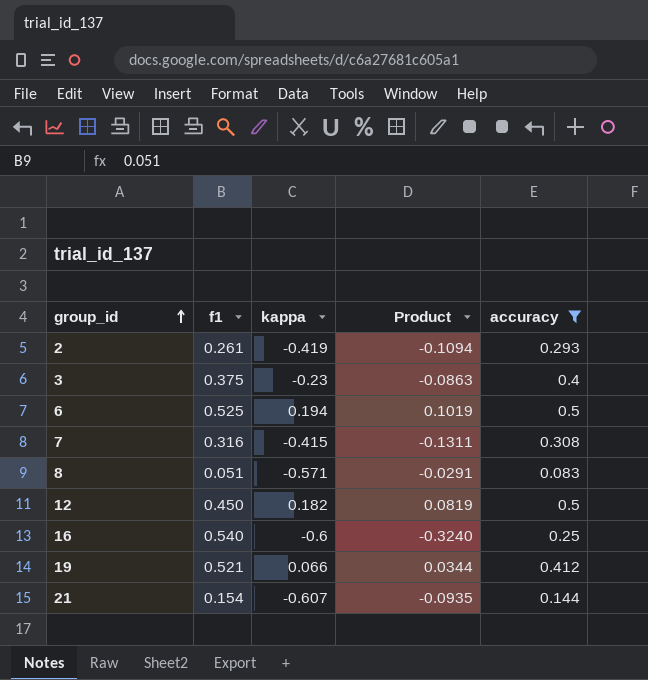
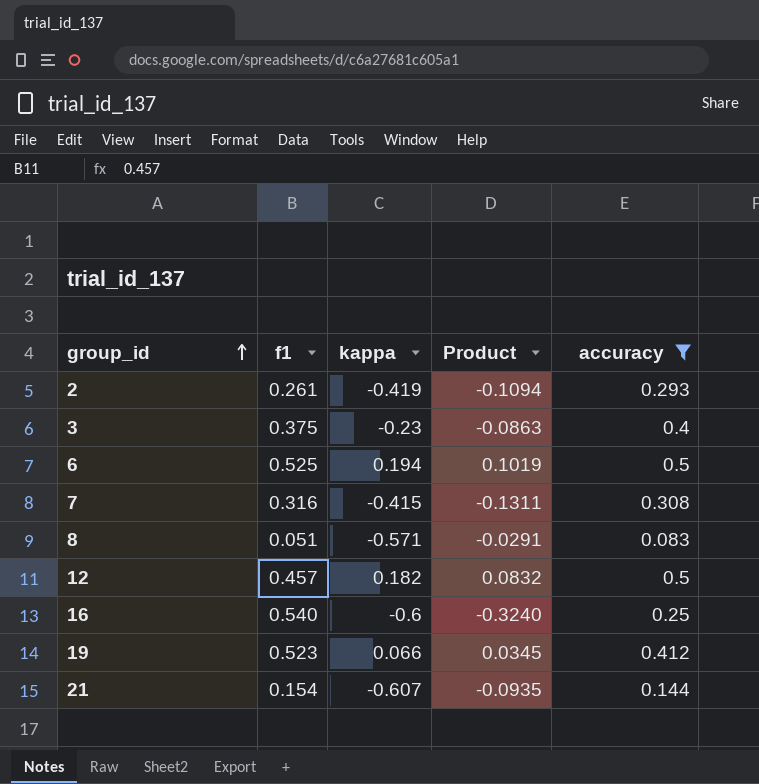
12 | f1: 0.450 -> 0.457
12 | Product: 0.0819 -> 0.0832
19 | f1: 0.521 -> 0.523
19 | Product: 0.0344 -> 0.0345

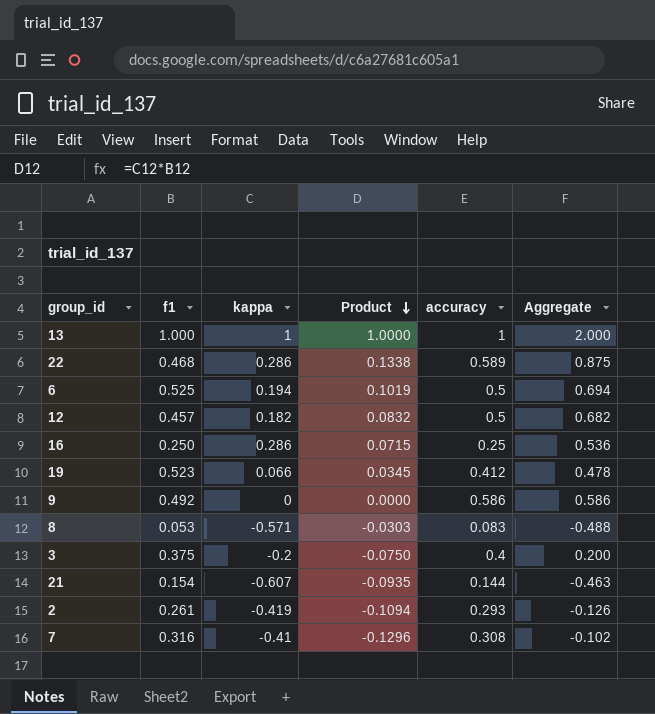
filter: accuracy <= 0.5 -> none
row order: group_id ascending -> Product descending
column Aggregate | formula: none -> [kappa] + [accuracy]
16 | f1: 0.540 -> 0.250
16 | kappa: -0.6 -> 0.286
16 | Product: -0.3240 -> 0.0715
8 | f1: 0.051 -> 0.053
8 | Product: -0.0291 -> -0.0303
3 | kappa: -0.23 -> -0.2
3 | Product: -0.0863 -> -0.0750
7 | kappa: -0.415 -> -0.41
7 | Product: -0.1311 -> -0.1296

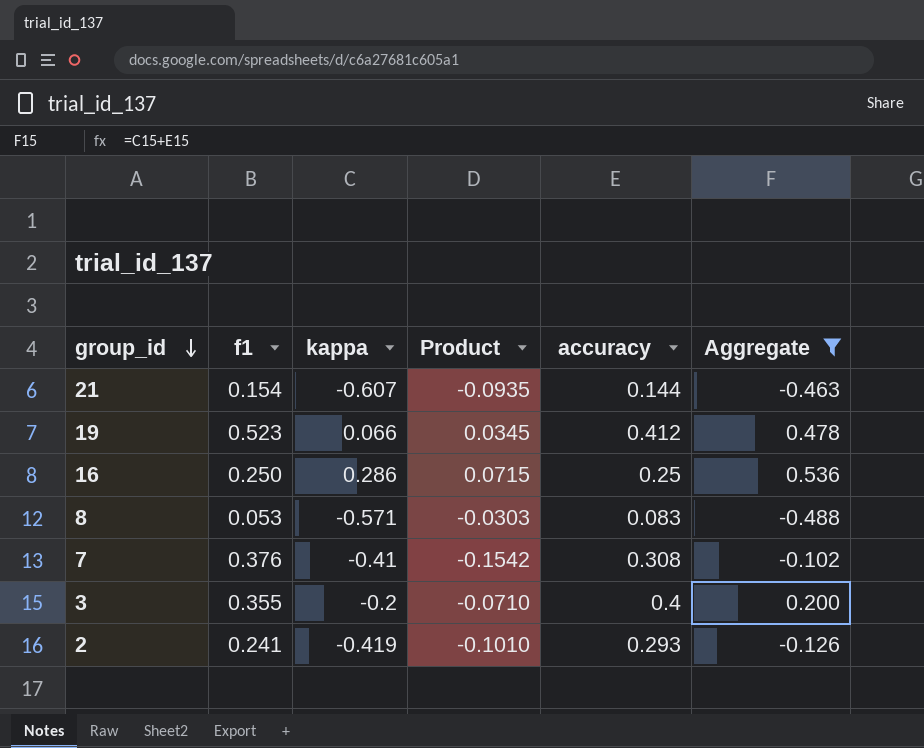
filter: none -> Aggregate <= 0.536
row order: Product descending -> group_id descending
7 | f1: 0.316 -> 0.376
7 | Product: -0.1296 -> -0.1542
3 | f1: 0.375 -> 0.355
3 | Product: -0.0750 -> -0.0710
2 | f1: 0.261 -> 0.241
2 | Product: -0.1094 -> -0.1010

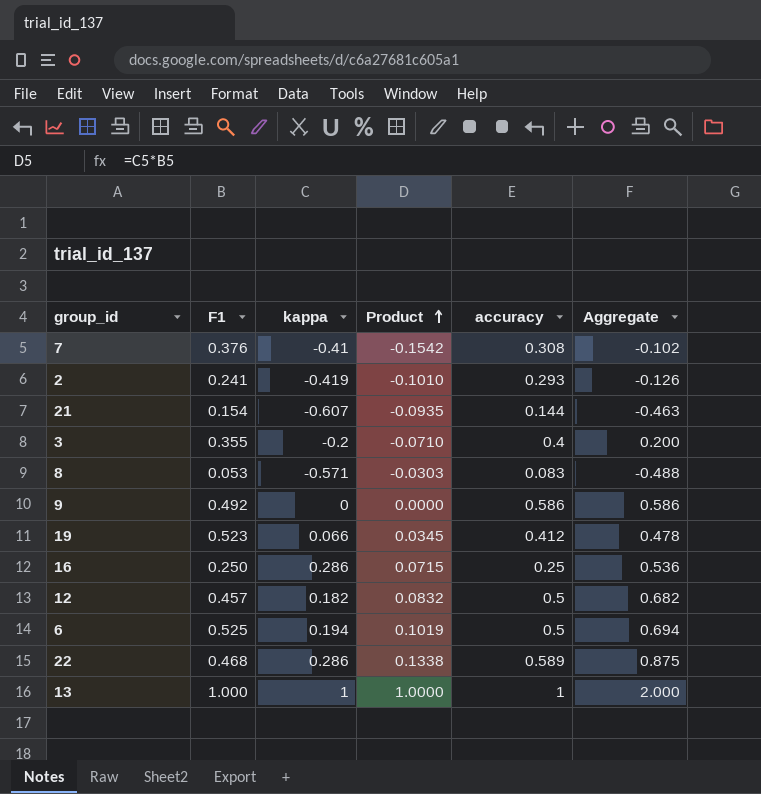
filter: Aggregate <= 0.536 -> none
row order: group_id descending -> Product ascending
column name: f1 -> F1

